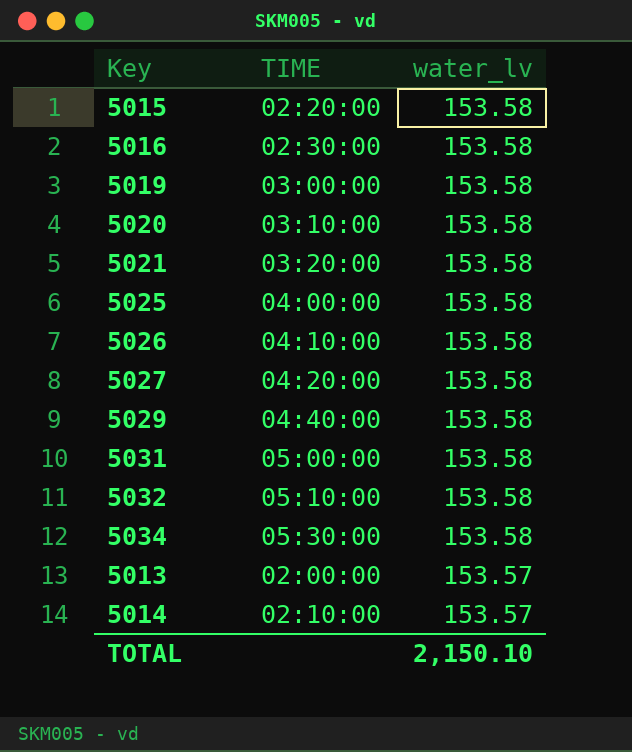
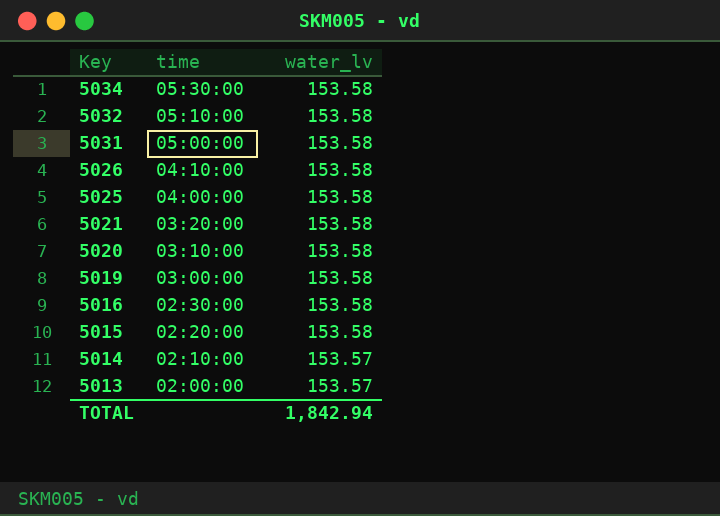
row order: water_lv descending -> Key descending
column name: TIME -> time
row 5027: 04:20:00 | 153.58 -> none
row 5029: 04:40:00 | 153.58 -> none
TOTAL | water_lv: 2,150.10 -> 1,842.94

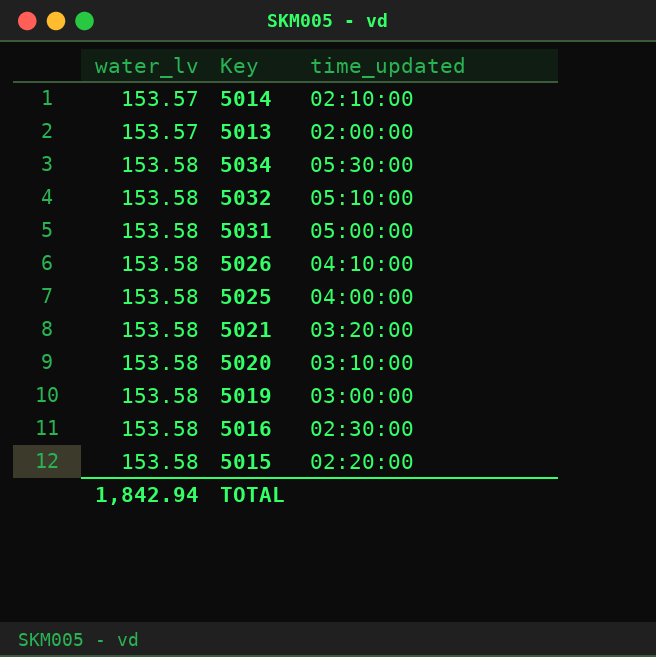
row order: Key descending -> water_lv ascending
column water_lv | position: 3 -> 1
column name: time -> time_updated

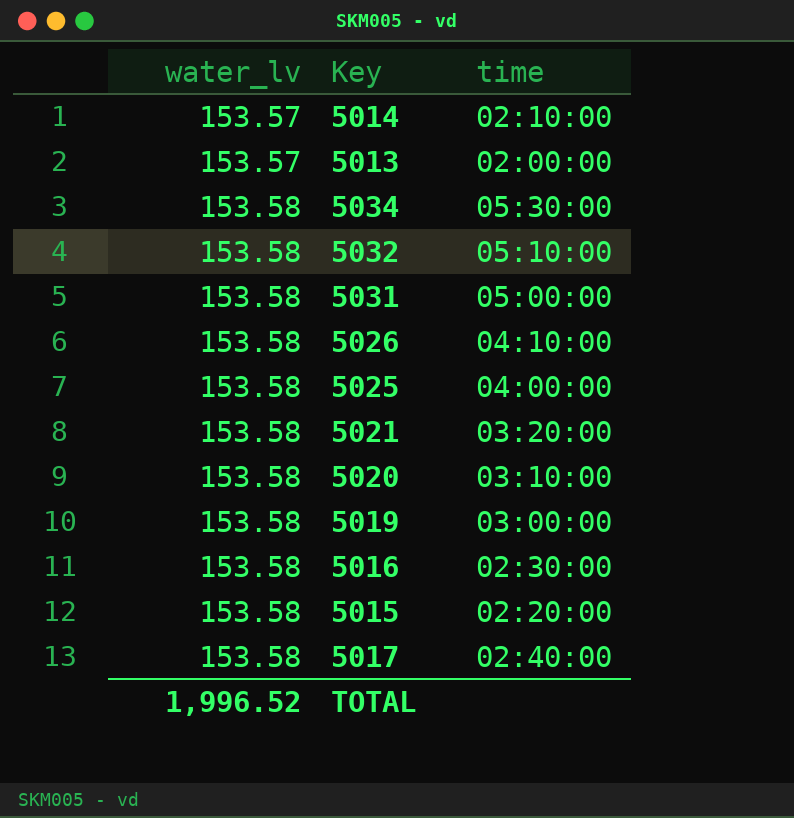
column name: time_updated -> time
row 5017: none -> 153.58 | 02:40:00
TOTAL | water_lv: 1,842.94 -> 1,996.52

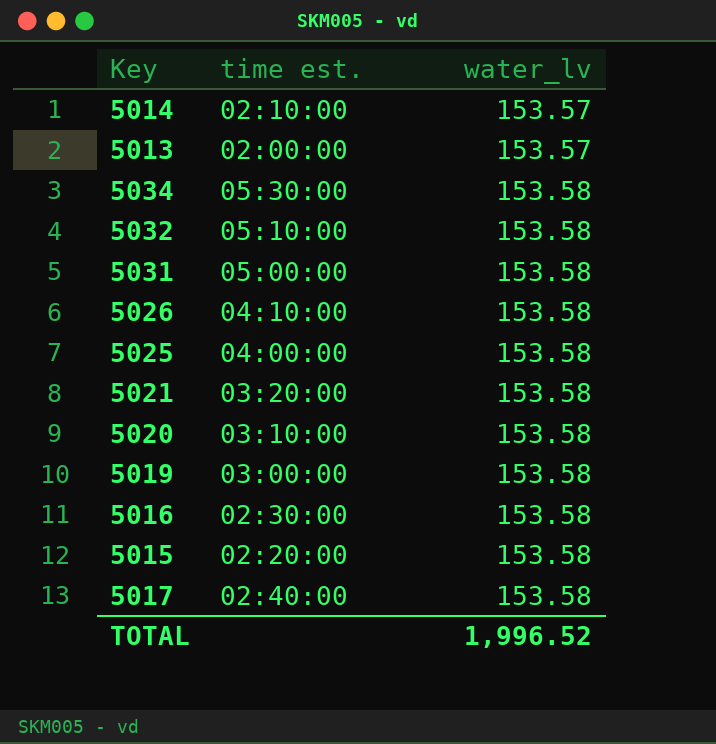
column name: time -> time est.
column water_lv | position: 1 -> 3

